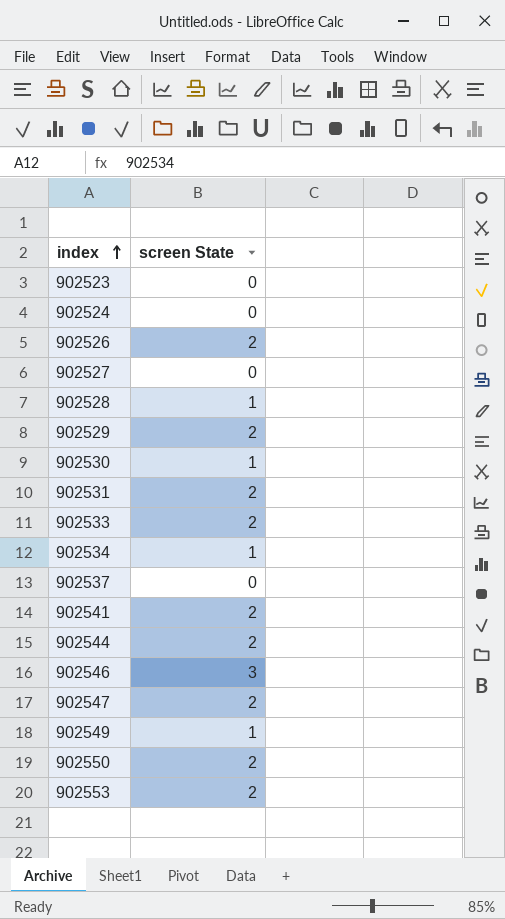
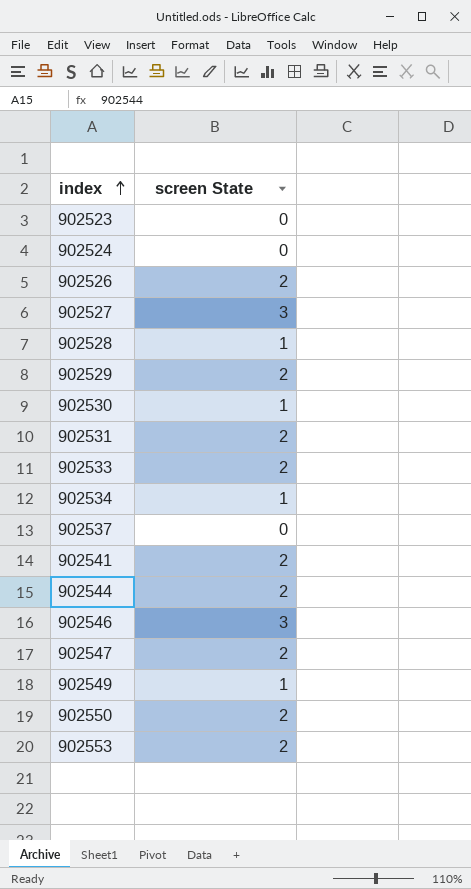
902527 | screen State: 0 -> 3

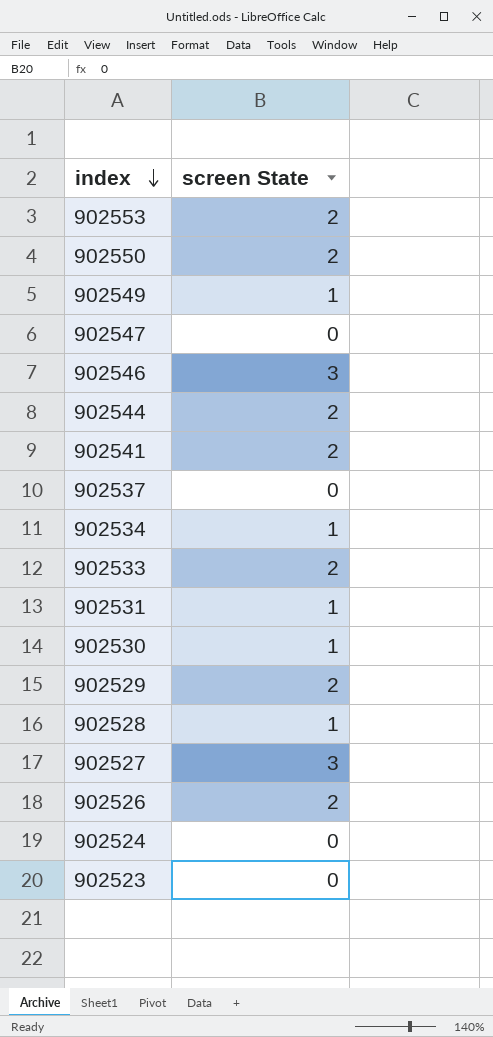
row order: index ascending -> index descending
902547 | screen State: 2 -> 0
902531 | screen State: 2 -> 1

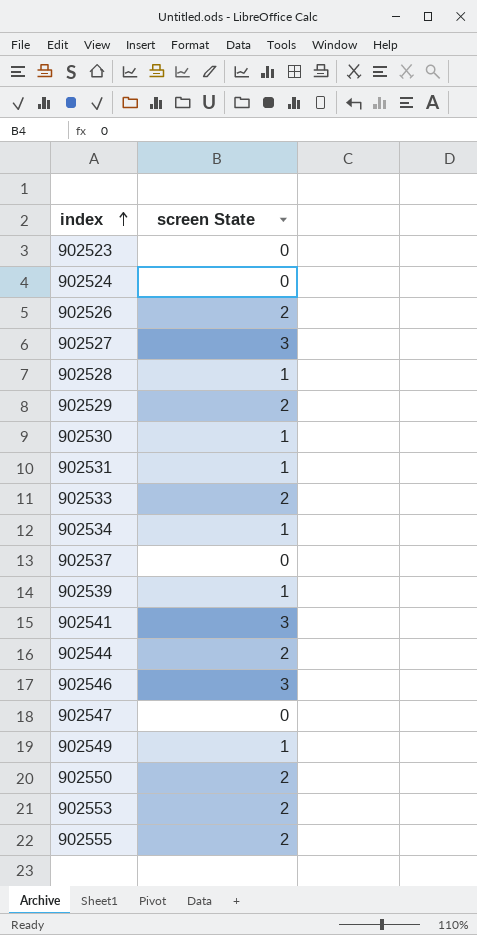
row order: index descending -> index ascending
row 902539: none -> 1
902541 | screen State: 2 -> 3
row 902555: none -> 2

